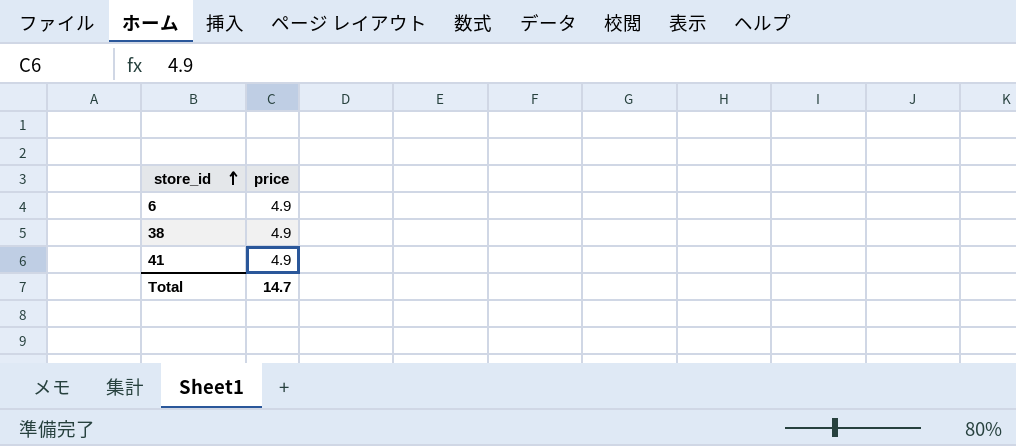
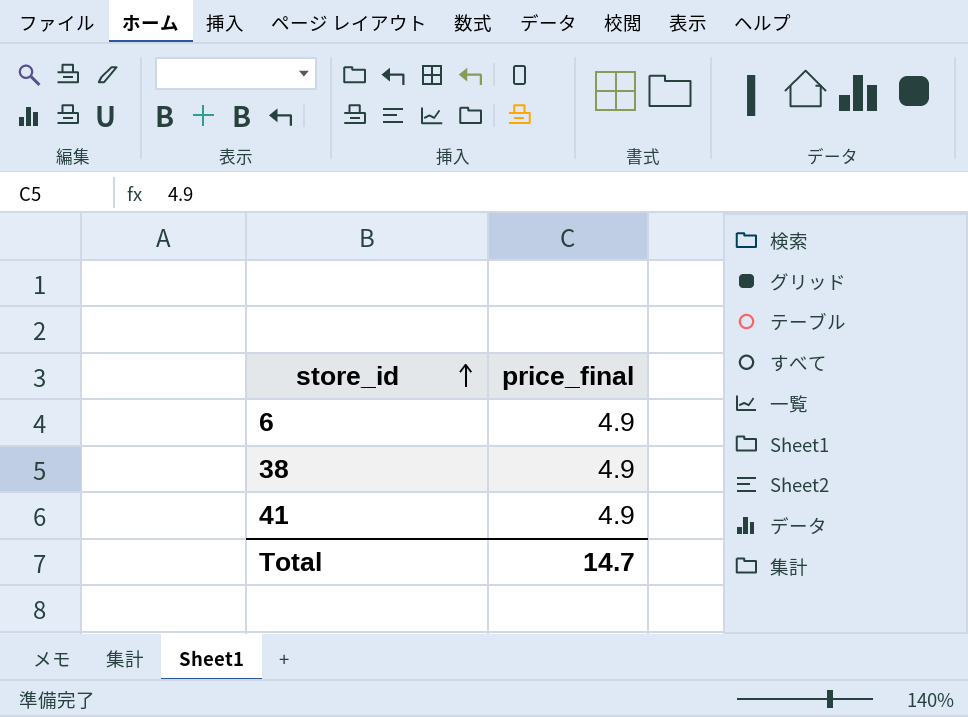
column name: price -> price_final

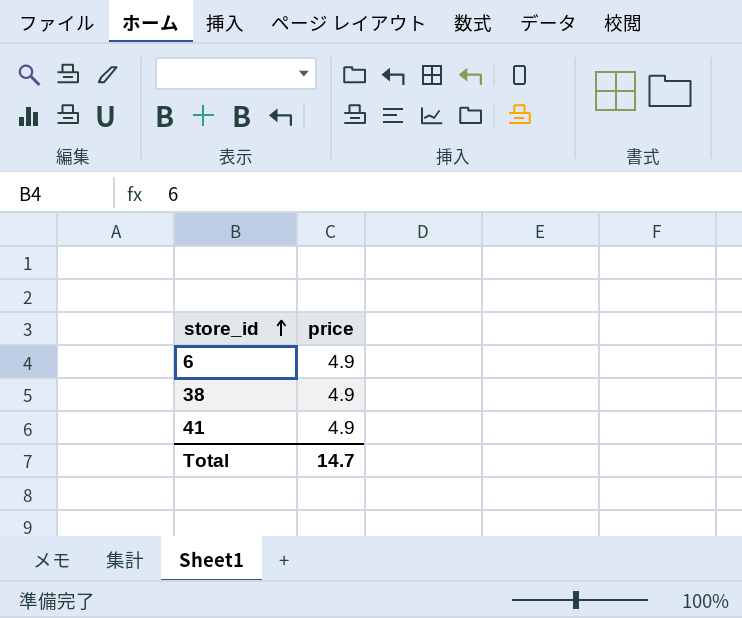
column name: price_final -> price

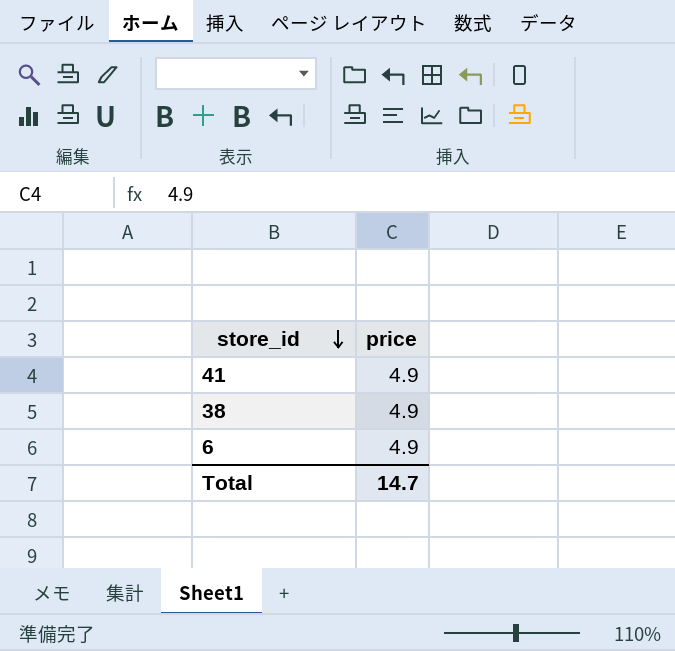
row order: store_id ascending -> store_id descending

